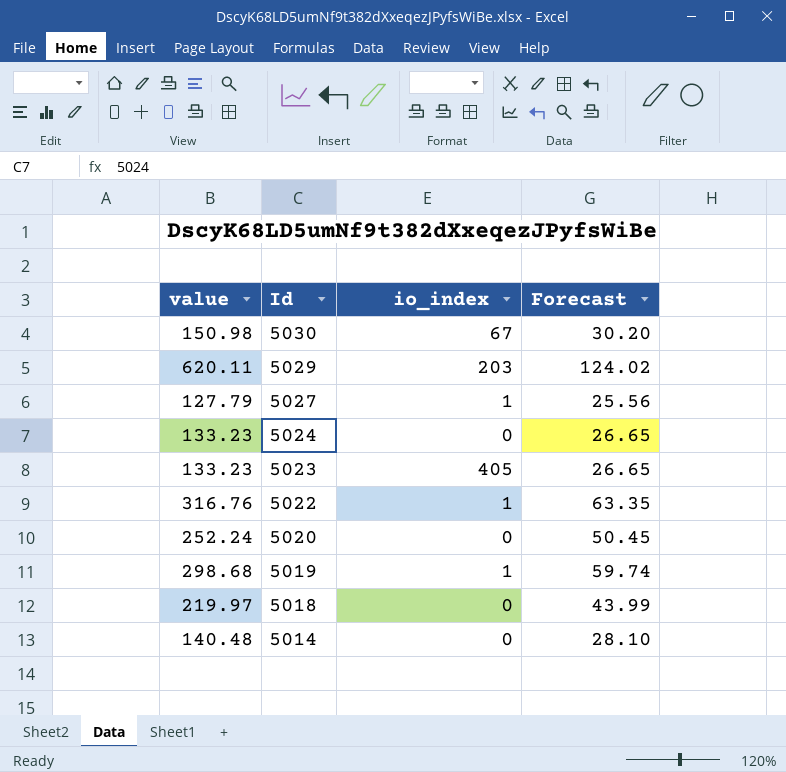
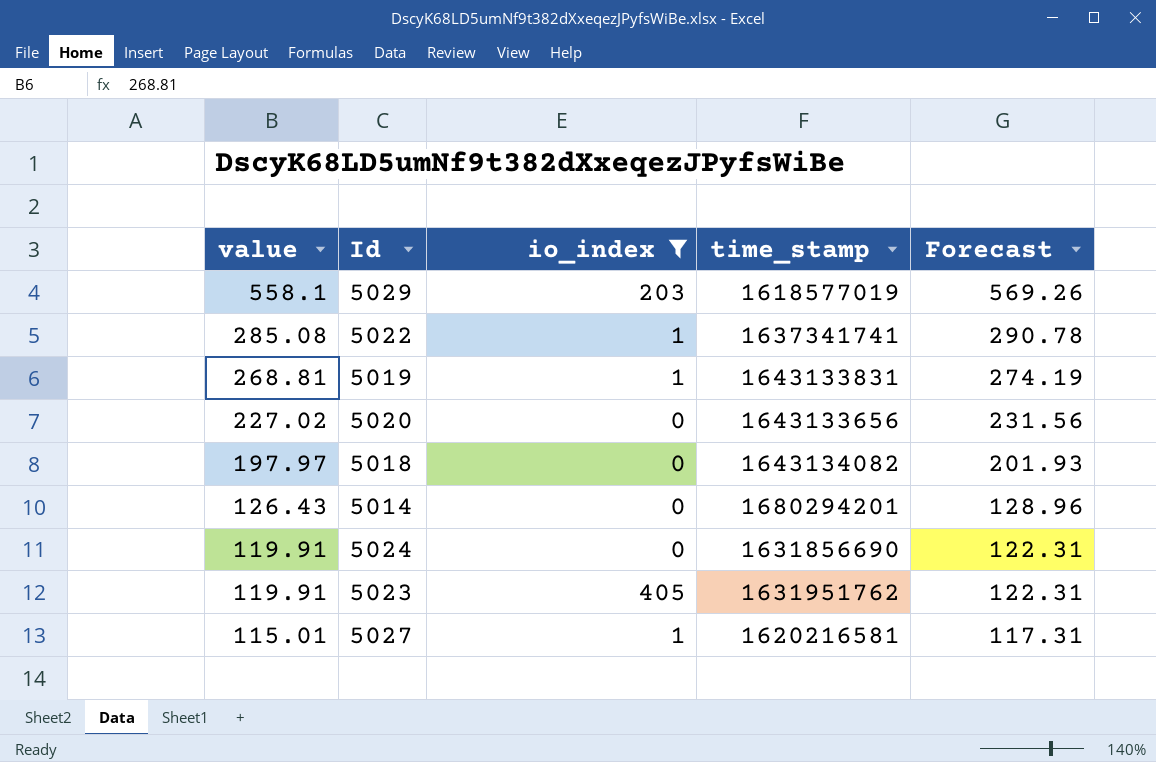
filter: none -> io_index != 67
row order: Id descending -> value descending
column time_stamp | position: none -> 4
column Forecast | formula: [value] * 0.2 -> [value] * 1.02
5029 | value: 620.11 -> 558.1
5022 | value: 316.76 -> 285.08
5019 | value: 298.68 -> 268.81
5020 | value: 252.24 -> 227.02
5018 | value: 219.97 -> 197.97
5014 | value: 140.48 -> 126.43
5024 | value: 133.23 -> 119.91
5023 | value: 133.23 -> 119.91
5027 | value: 127.79 -> 115.01

